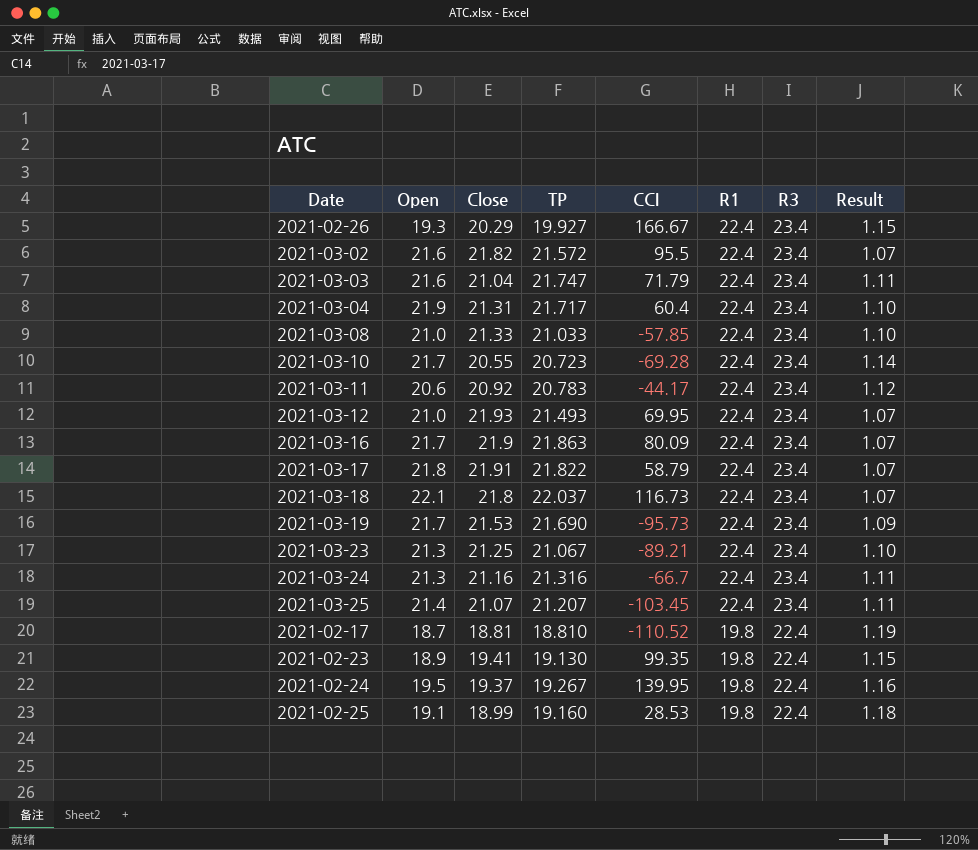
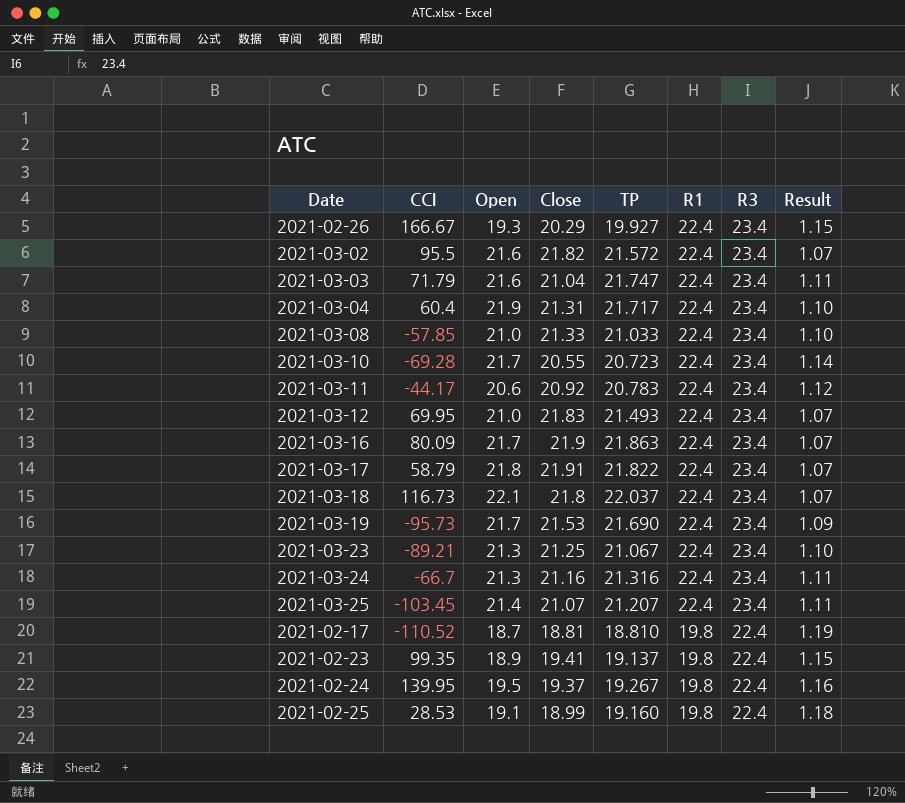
column CCI | position: 5 -> 2
2021-03-12 | Close: 21.93 -> 21.83
2021-02-23 | TP: 19.130 -> 19.137

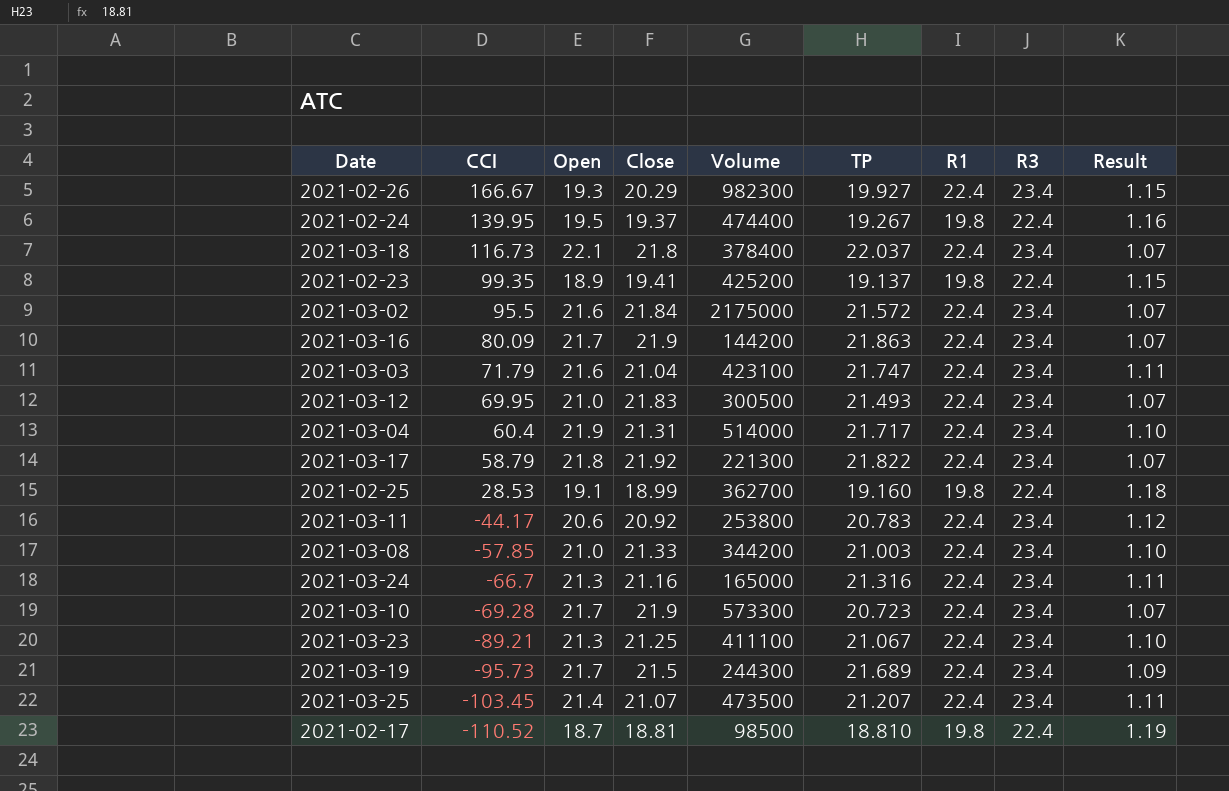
row order: R1 descending -> CCI descending
column Volume | position: none -> 5
2021-03-02 | Close: 21.82 -> 21.84
2021-03-17 | Close: 21.91 -> 21.92
2021-03-08 | TP: 21.033 -> 21.003
2021-03-10 | Close: 20.55 -> 21.9
2021-03-10 | Result: 1.14 -> 1.07
2021-03-19 | Close: 21.53 -> 21.5
2021-03-19 | TP: 21.690 -> 21.689

